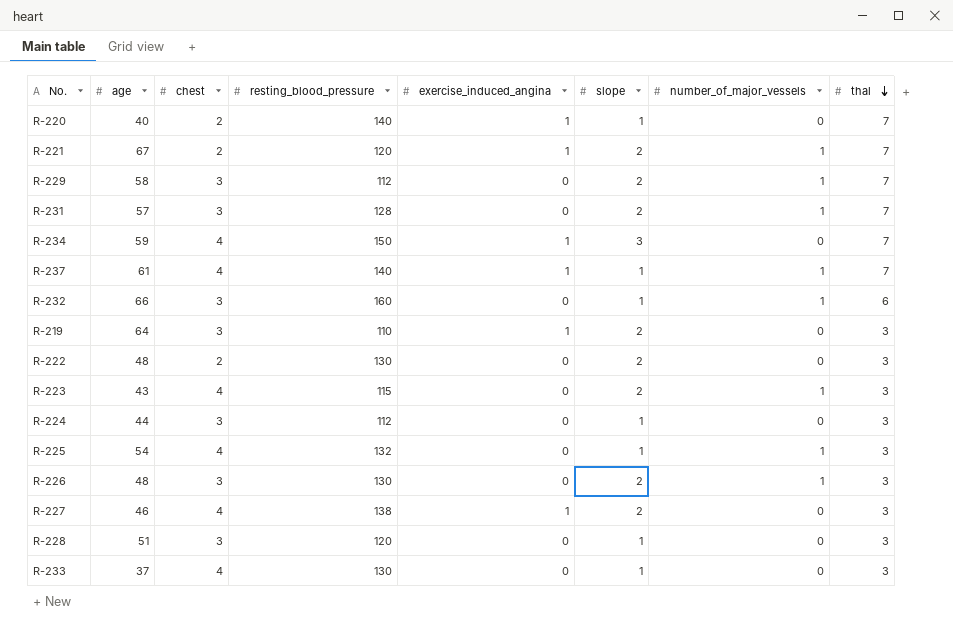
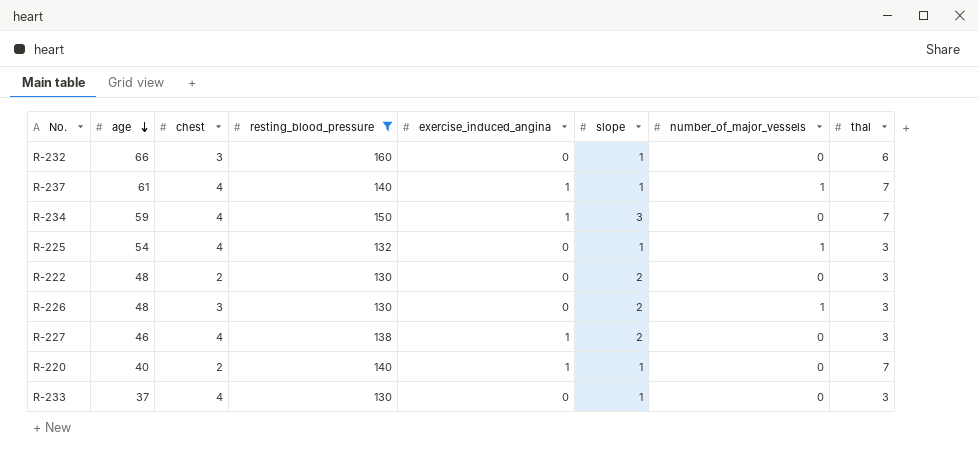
filter: none -> resting_blood_pressure >= 130
row order: thal descending -> age descending
R-232 | number_of_major_vessels: 1 -> 0

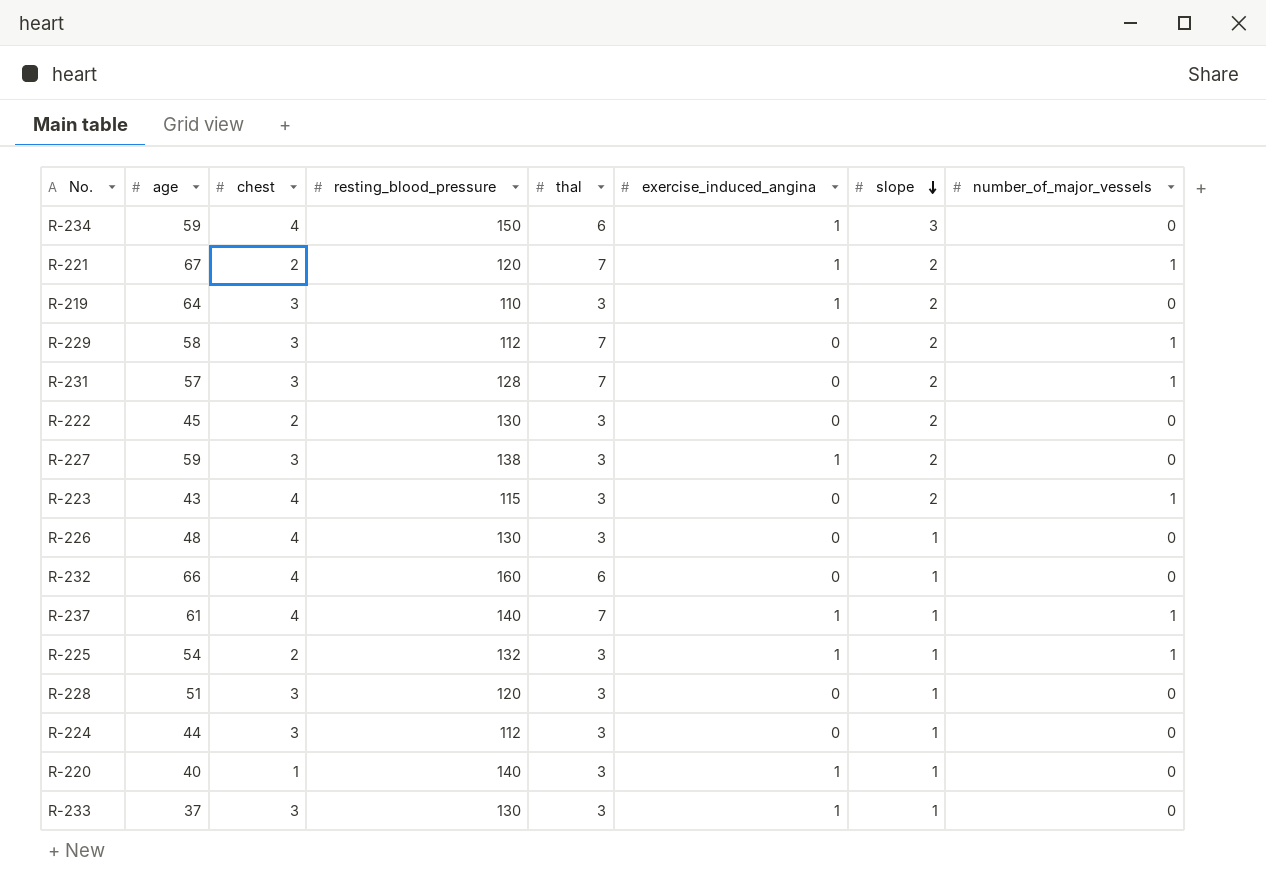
filter: resting_blood_pressure >= 130 -> none
row order: age descending -> slope descending
column thal | position: 8 -> 5
R-234 | thal: 7 -> 6
R-222 | age: 48 -> 45
R-227 | age: 46 -> 59
R-227 | chest: 4 -> 3
R-226 | chest: 3 -> 4
R-226 | slope: 2 -> 1
R-226 | number_of_major_vessels: 1 -> 0
R-232 | chest: 3 -> 4
R-225 | chest: 4 -> 2
R-225 | exercise_induced_angina: 0 -> 1
R-220 | chest: 2 -> 1
R-220 | thal: 7 -> 3
R-233 | chest: 4 -> 3
R-233 | exercise_induced_angina: 0 -> 1

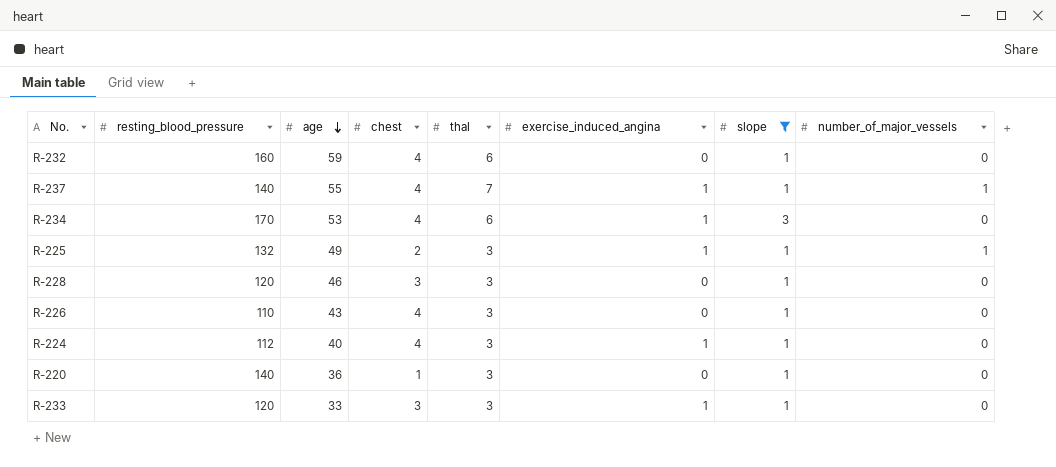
filter: none -> slope != 2
row order: slope descending -> age descending
column resting_blood_pressure | position: 4 -> 2
R-232 | age: 66 -> 59
R-237 | age: 61 -> 55
R-234 | resting_blood_pressure: 150 -> 170
R-234 | age: 59 -> 53
R-225 | age: 54 -> 49
R-228 | age: 51 -> 46
R-226 | resting_blood_pressure: 130 -> 110
R-226 | age: 48 -> 43
R-224 | age: 44 -> 40
R-224 | chest: 3 -> 4
R-224 | exercise_induced_angina: 0 -> 1
R-220 | age: 40 -> 36
R-220 | exercise_induced_angina: 1 -> 0
R-233 | resting_blood_pressure: 130 -> 120
R-233 | age: 37 -> 33

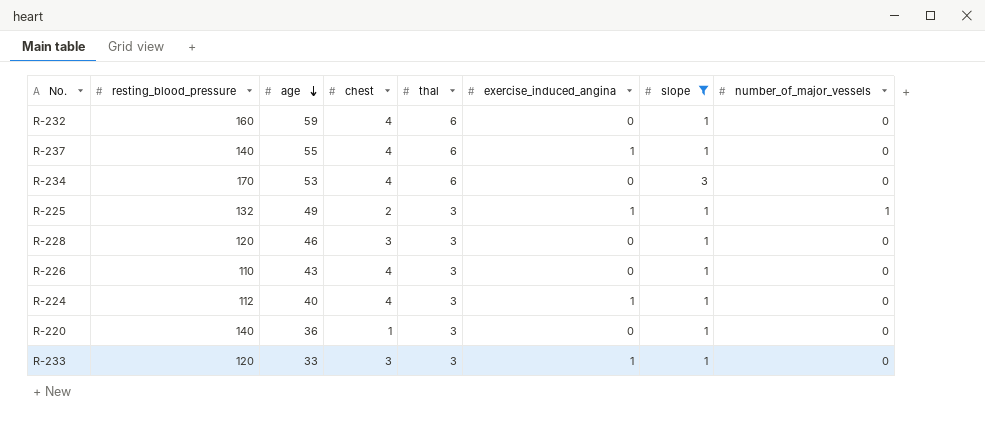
R-237 | thal: 7 -> 6
R-237 | number_of_major_vessels: 1 -> 0
R-234 | exercise_induced_angina: 1 -> 0

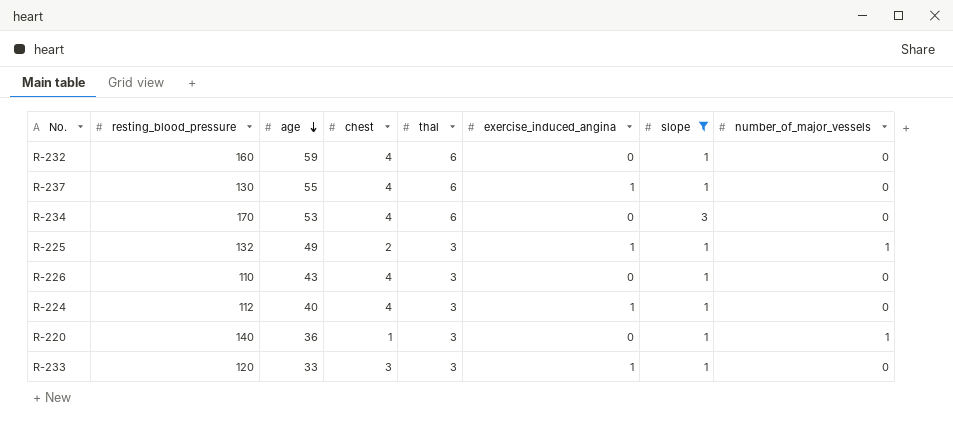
row R-228: 120 | 46 | 3 | 3 | 0 | 1 | 0 -> none
R-237 | resting_blood_pressure: 140 -> 130
R-220 | number_of_major_vessels: 0 -> 1

